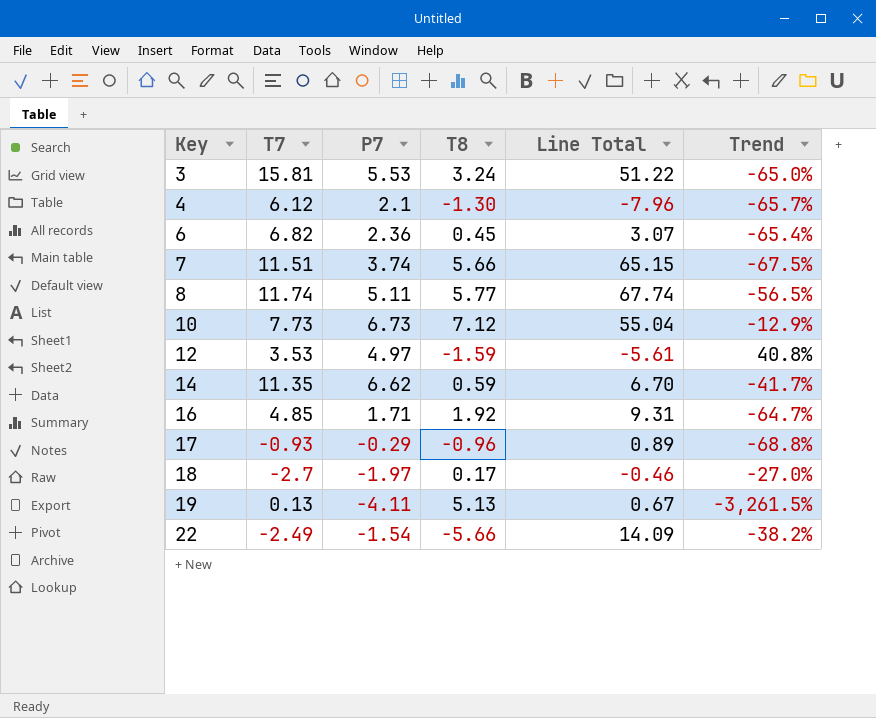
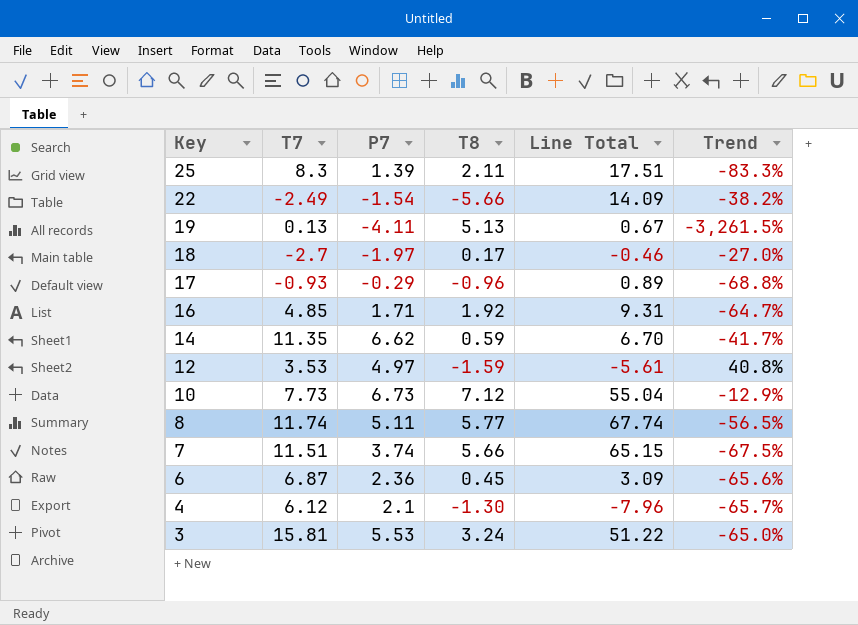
row order: Key ascending -> Key descending
row 25: none -> 8.3 | 1.39 | 2.11 | 17.51 | -83.3%
6 | T7: 6.82 -> 6.87
6 | Line Total: 3.07 -> 3.09
6 | Trend: -65.4% -> -65.6%

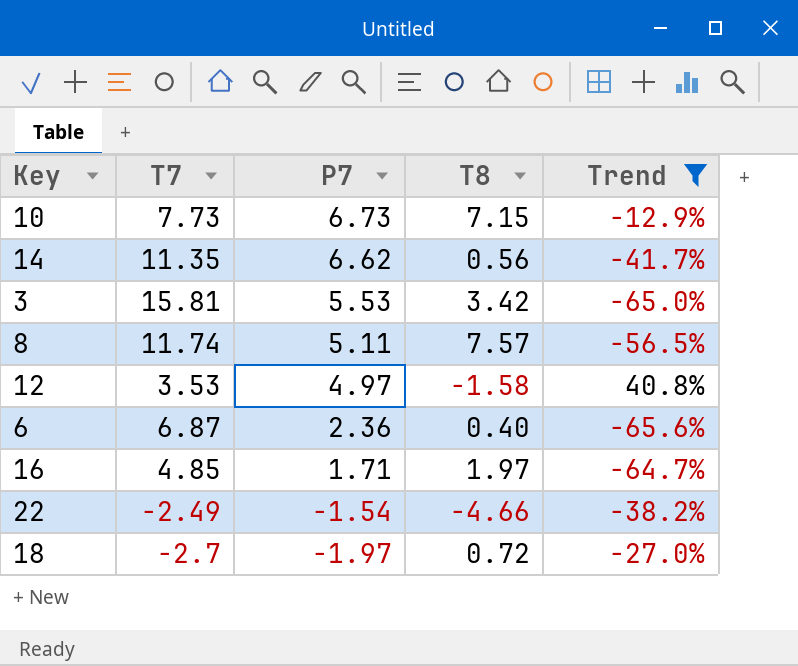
filter: none -> Trend >= -65.6%
row order: Key descending -> P7 descending
column Line Total | formula: [T7] * [T8] -> none
10 | T8: 7.12 -> 7.15
14 | T8: 0.59 -> 0.56
3 | T8: 3.24 -> 3.42
8 | T8: 5.77 -> 7.57
12 | T8: -1.59 -> -1.58
6 | T8: 0.45 -> 0.40
16 | T8: 1.92 -> 1.97
22 | T8: -5.66 -> -4.66
18 | T8: 0.17 -> 0.72

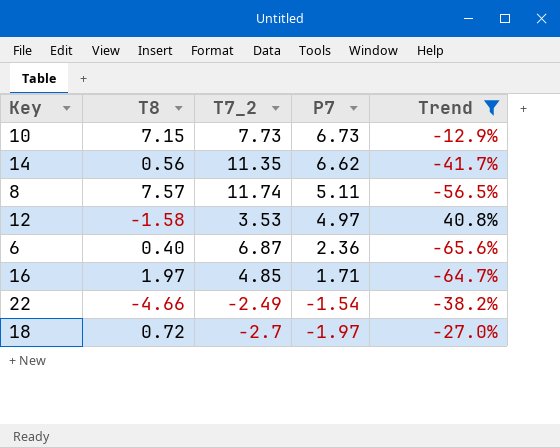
column T8 | position: 4 -> 2
column name: T7 -> T7_2
row 3: 15.81 | 5.53 | 3.42 | -65.0% -> none

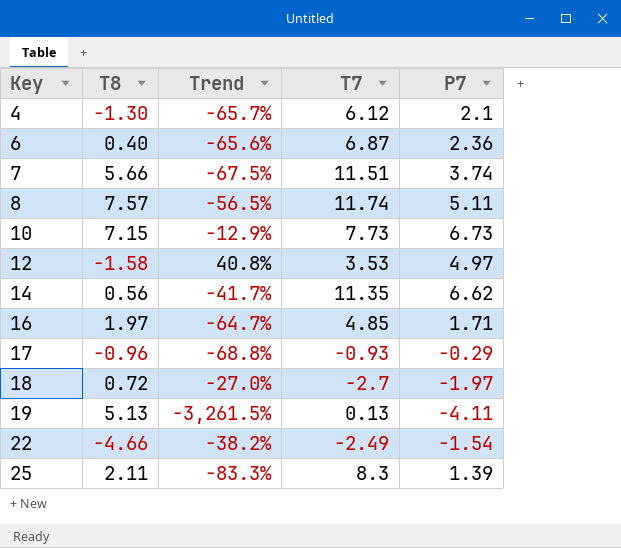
filter: Trend >= -65.6% -> none
row order: P7 descending -> Key ascending
column Trend | position: 5 -> 3
column name: T7_2 -> T7

